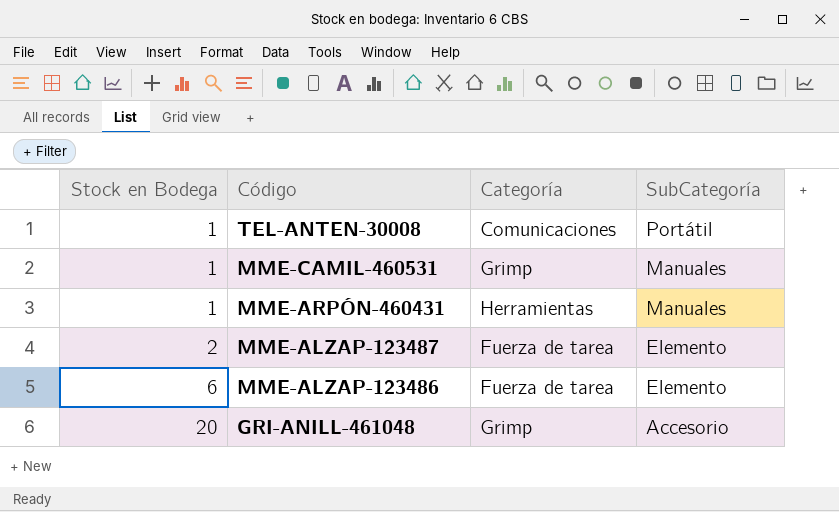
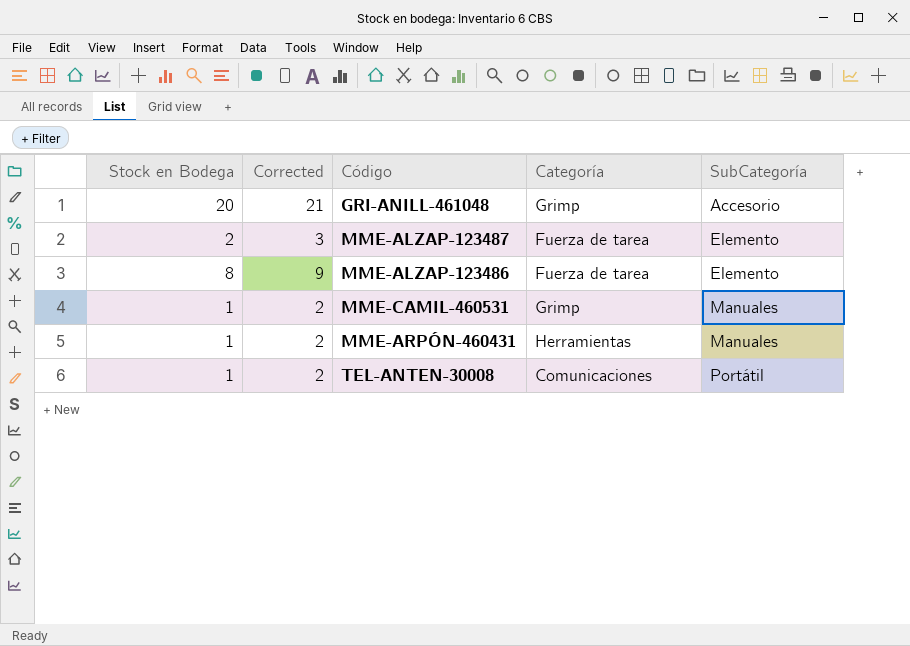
row order: Stock en Bodega ascending -> SubCategoría ascending
column Corrected | formula: none -> [Stock en Bodega] + 1
MME-ALZAP-123486 | Stock en Bodega: 6 -> 8

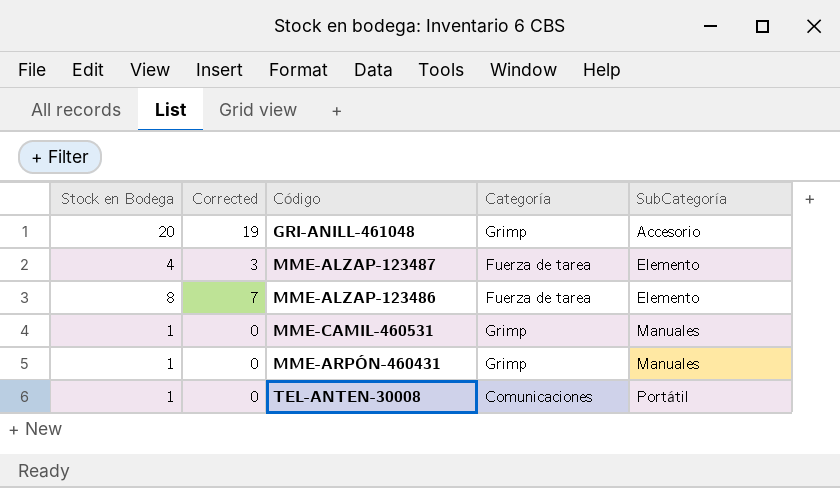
column Corrected | formula: [Stock en Bodega] + 1 -> [Stock en Bodega] - 1
MME-ALZAP-123487 | Stock en Bodega: 2 -> 4
MME-ARPÓN-460431 | Categoría: Herramientas -> Grimp

